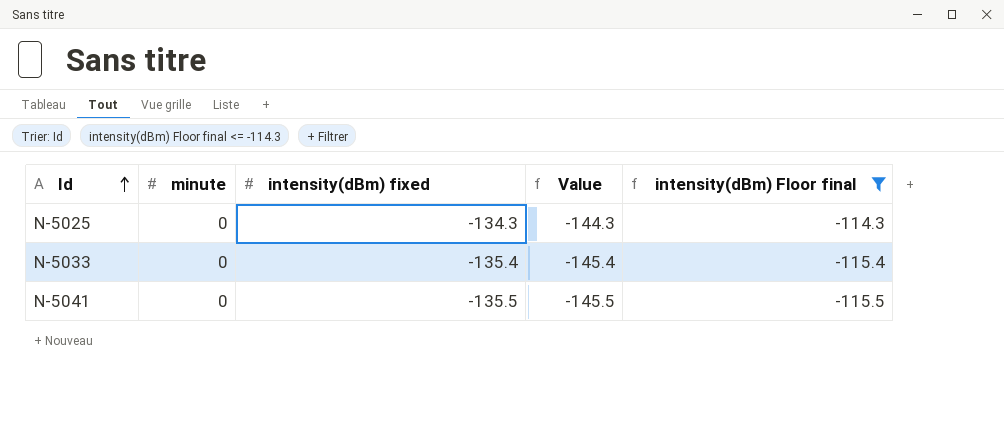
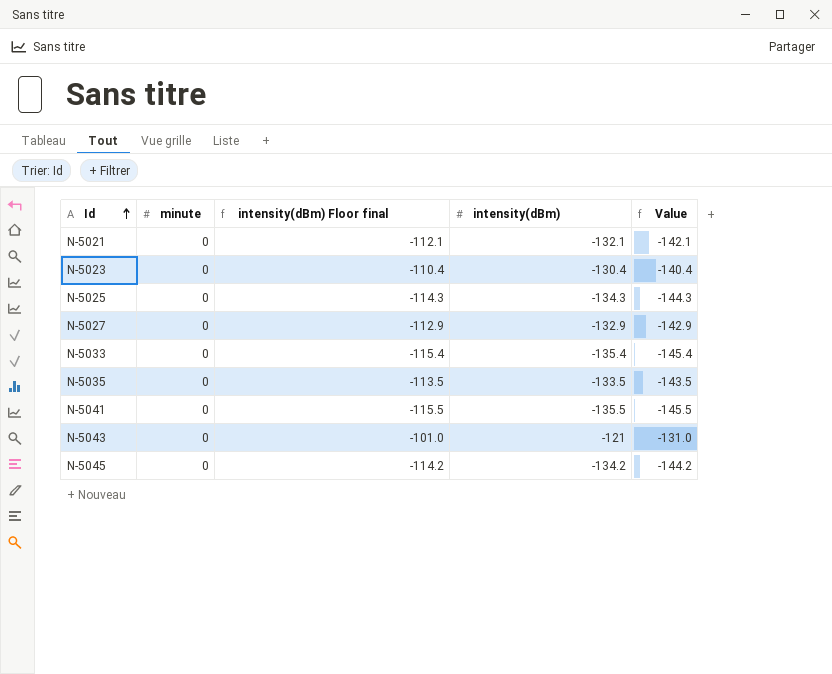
filter: intensity(dBm) Floor final <= -114.3 -> none
column intensity(dBm) Floor final | position: 5 -> 3
column name: intensity(dBm) fixed -> intensity(dBm)

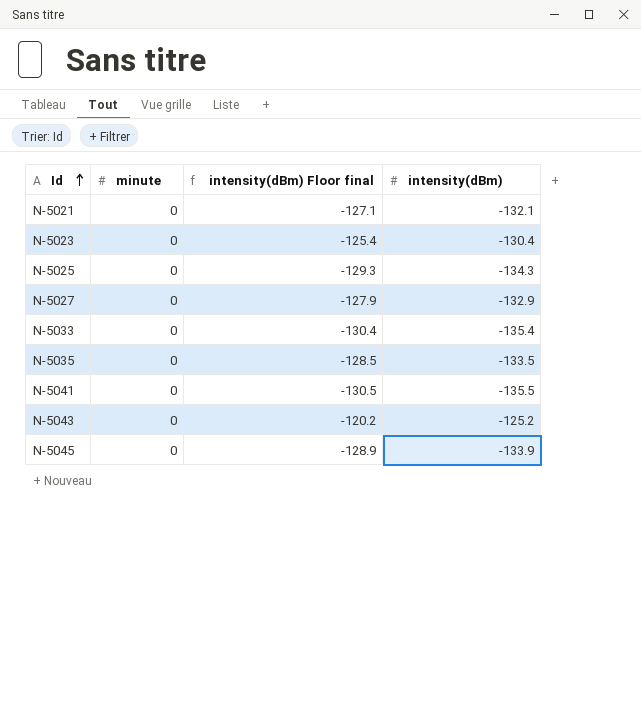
column Value | formula: [intensity(dBm)] - 10 -> none
column intensity(dBm) Floor final | formula: [intensity(dBm)] + 20 -> [intensity(dBm)] + 5
N-5043 | intensity(dBm): -121 -> -125.2
N-5045 | intensity(dBm): -134.2 -> -133.9

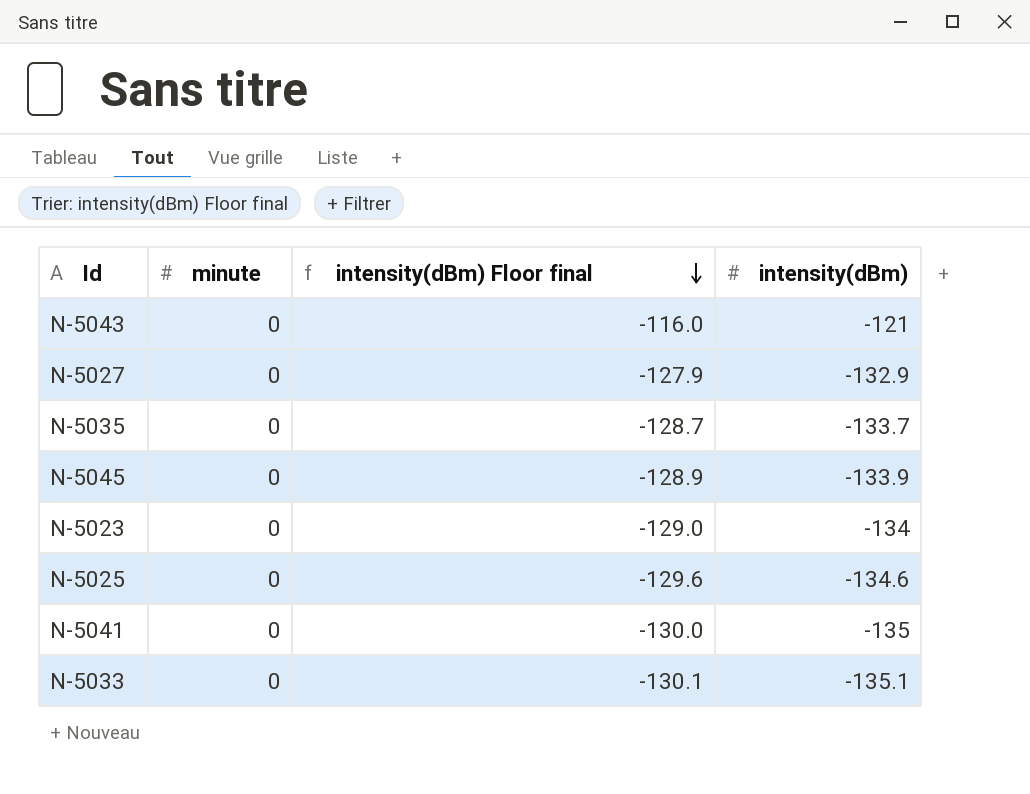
row order: Id ascending -> intensity(dBm) Floor final descending
row N-5021: 0 | -127.1 | -132.1 -> none
N-5043 | intensity(dBm) Floor final: -120.2 -> -116.0
N-5043 | intensity(dBm): -125.2 -> -121
N-5035 | intensity(dBm) Floor final: -128.5 -> -128.7
N-5035 | intensity(dBm): -133.5 -> -133.7
N-5023 | intensity(dBm) Floor final: -125.4 -> -129.0
N-5023 | intensity(dBm): -130.4 -> -134
N-5025 | intensity(dBm) Floor final: -129.3 -> -129.6
N-5025 | intensity(dBm): -134.3 -> -134.6
N-5041 | intensity(dBm) Floor final: -130.5 -> -130.0
N-5041 | intensity(dBm): -135.5 -> -135
N-5033 | intensity(dBm) Floor final: -130.4 -> -130.1
N-5033 | intensity(dBm): -135.4 -> -135.1

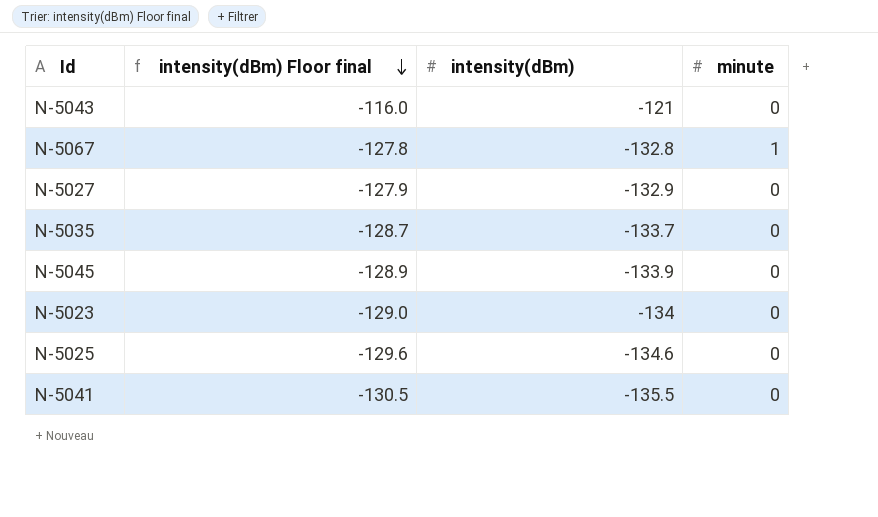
column minute | position: 2 -> 4
row N-5033: 0 | -130.1 | -135.1 -> none
row N-5067: none -> -127.8 | -132.8 | 1
N-5041 | intensity(dBm) Floor final: -130.0 -> -130.5
N-5041 | intensity(dBm): -135 -> -135.5

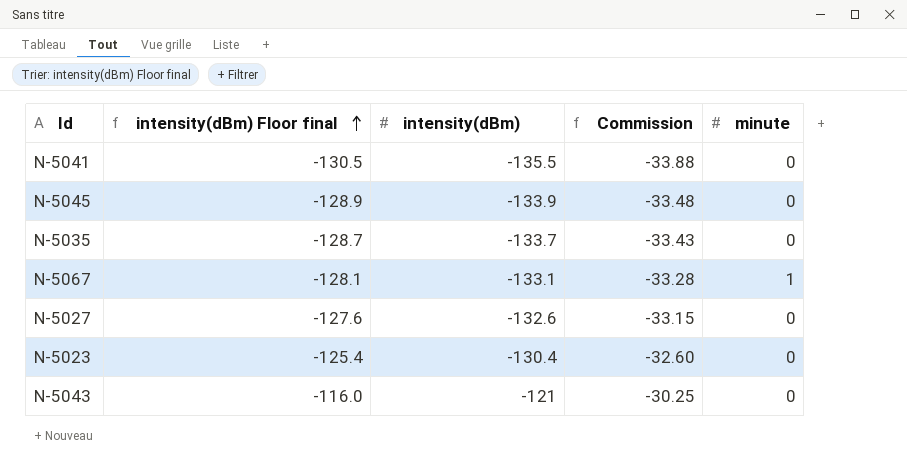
row order: intensity(dBm) Floor final descending -> intensity(dBm) Floor final ascending
column Commission | formula: none -> [intensity(dBm)] * 0.25
row N-5025: -129.6 | -134.6 | 0 -> none
N-5067 | intensity(dBm) Floor final: -127.8 -> -128.1
N-5067 | intensity(dBm): -132.8 -> -133.1
N-5027 | intensity(dBm) Floor final: -127.9 -> -127.6
N-5027 | intensity(dBm): -132.9 -> -132.6
N-5023 | intensity(dBm) Floor final: -129.0 -> -125.4
N-5023 | intensity(dBm): -134 -> -130.4

